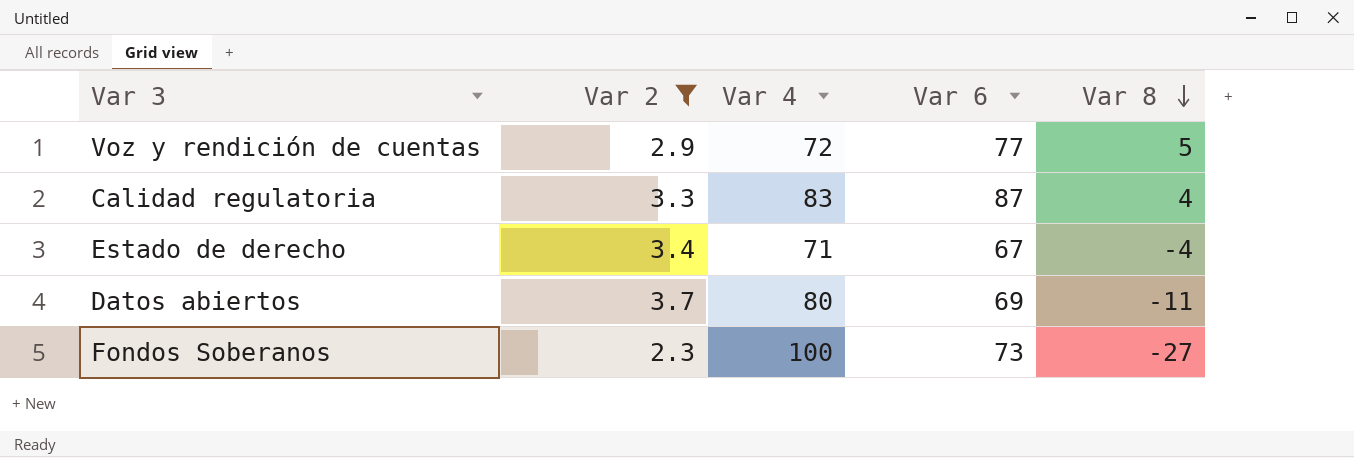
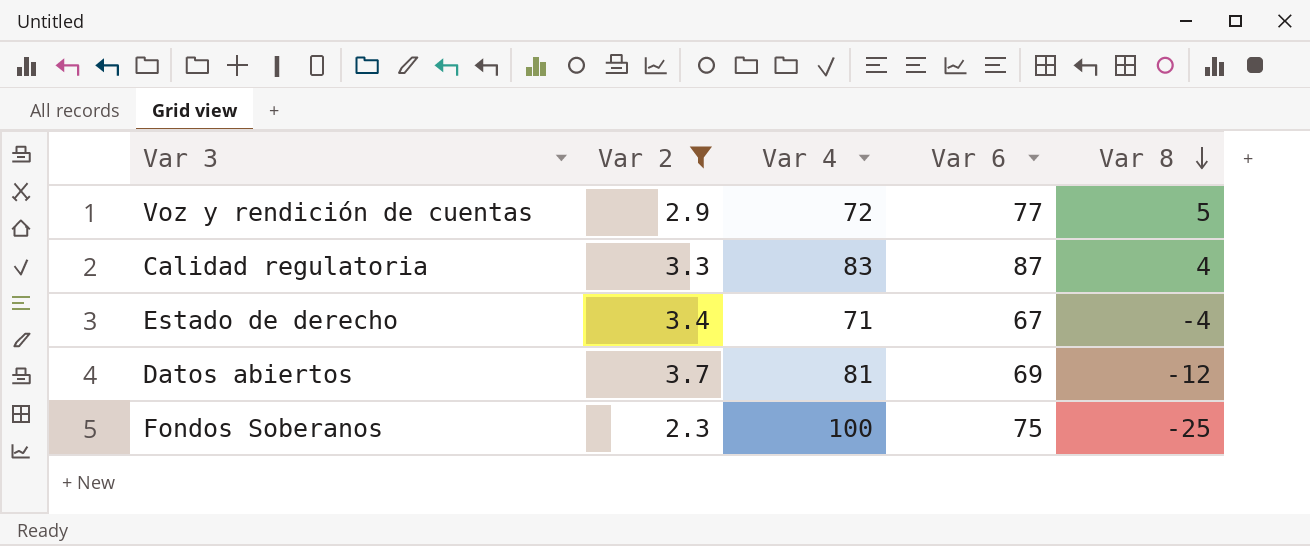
Datos abiertos | Var 4: 80 -> 81
Datos abiertos | Var 8: -11 -> -12
Fondos Soberanos | Var 6: 73 -> 75
Fondos Soberanos | Var 8: -27 -> -25

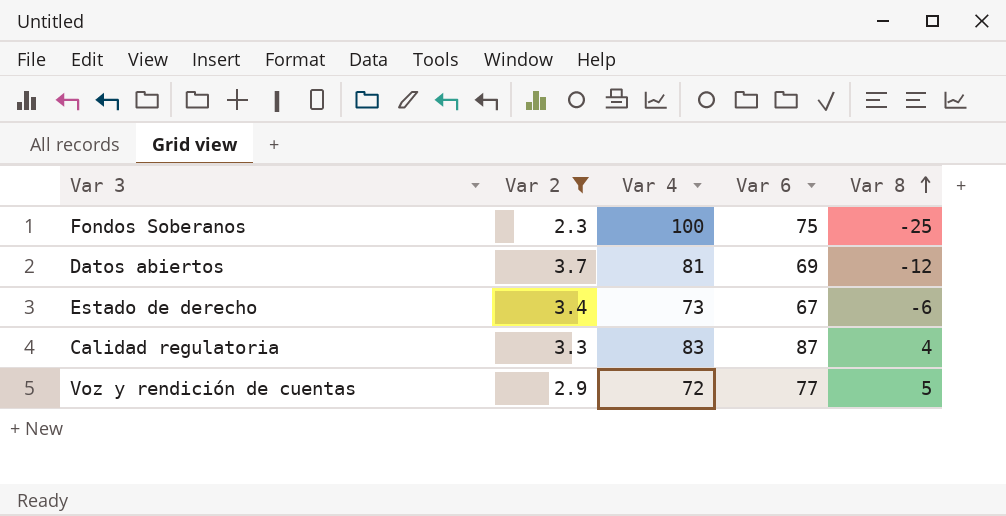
row order: Var 8 descending -> Var 8 ascending
Estado de derecho | Var 4: 71 -> 73
Estado de derecho | Var 8: -4 -> -6

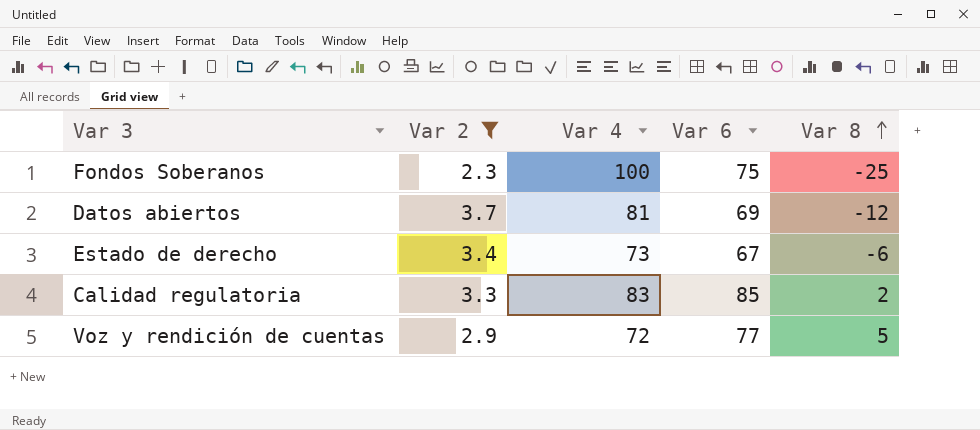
Calidad regulatoria | Var 6: 87 -> 85
Calidad regulatoria | Var 8: 4 -> 2

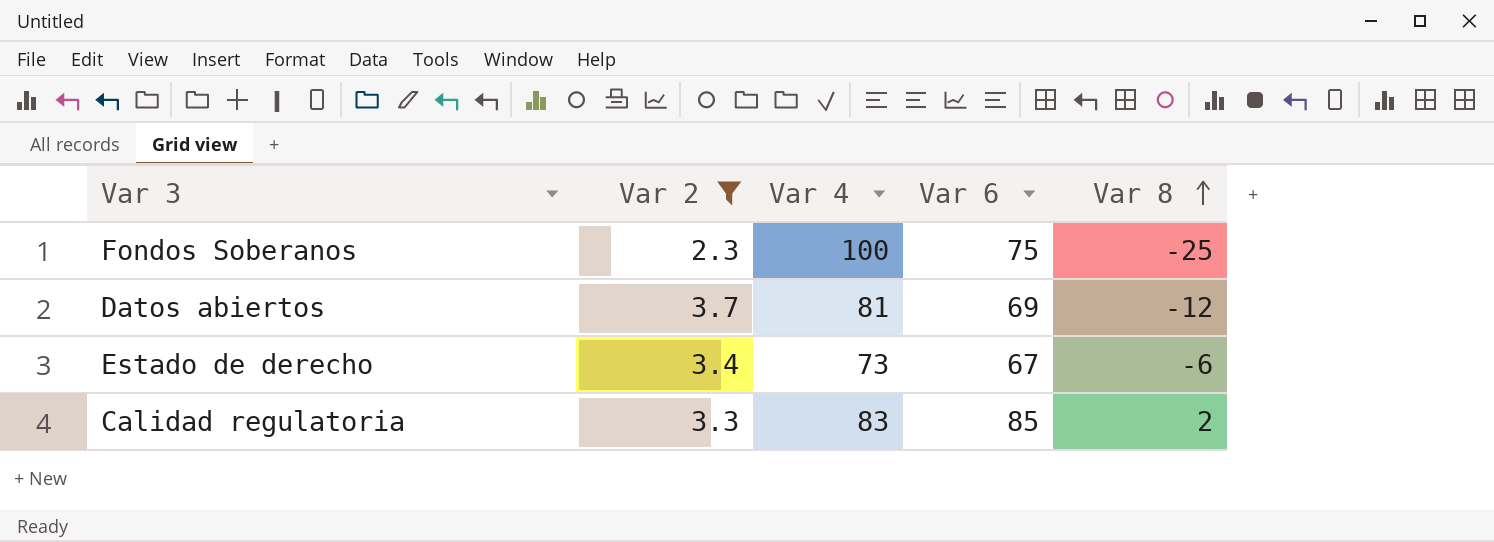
row Voz y rendición de cuentas: 2.9 | 72 | 77 | 5 -> none

